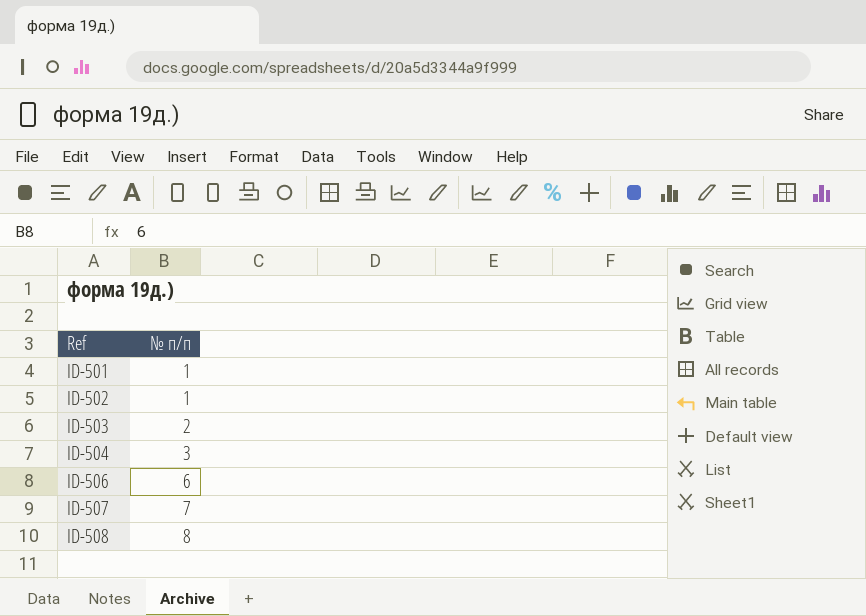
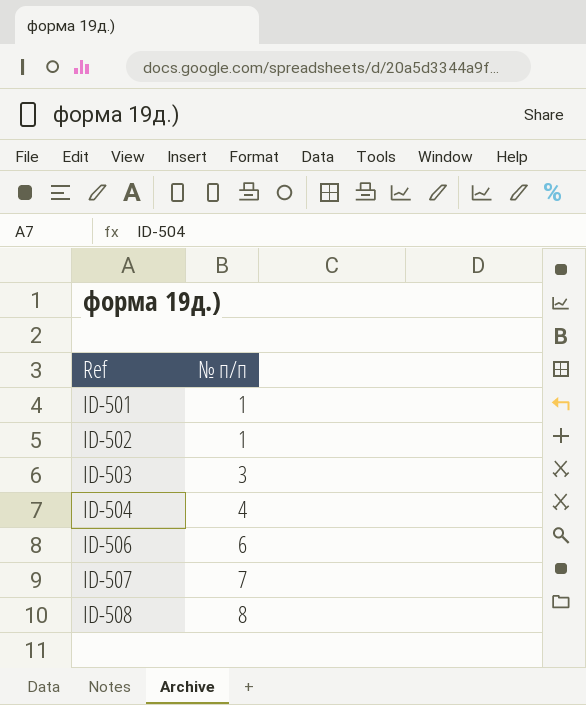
ID-503 | № п/п: 2 -> 3
ID-504 | № п/п: 3 -> 4

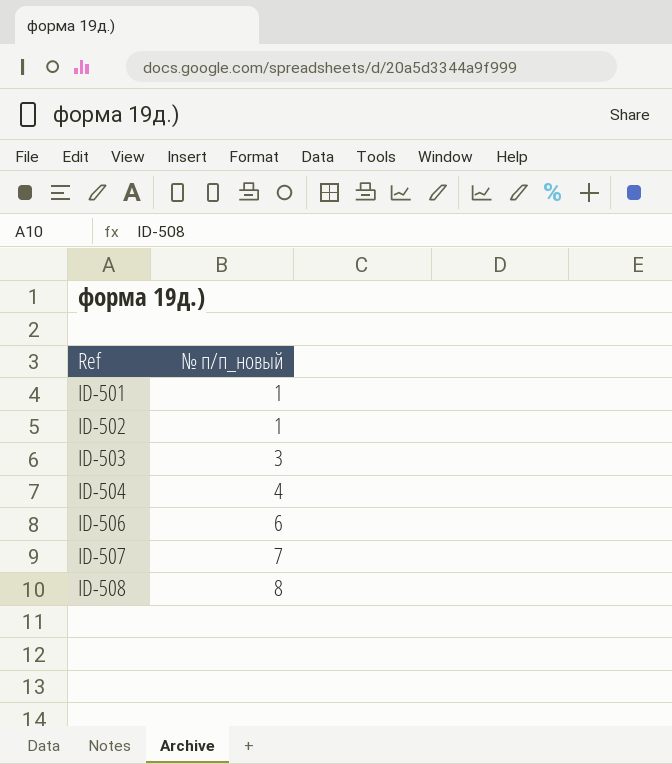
column name: № п/п -> № п/п_новый

